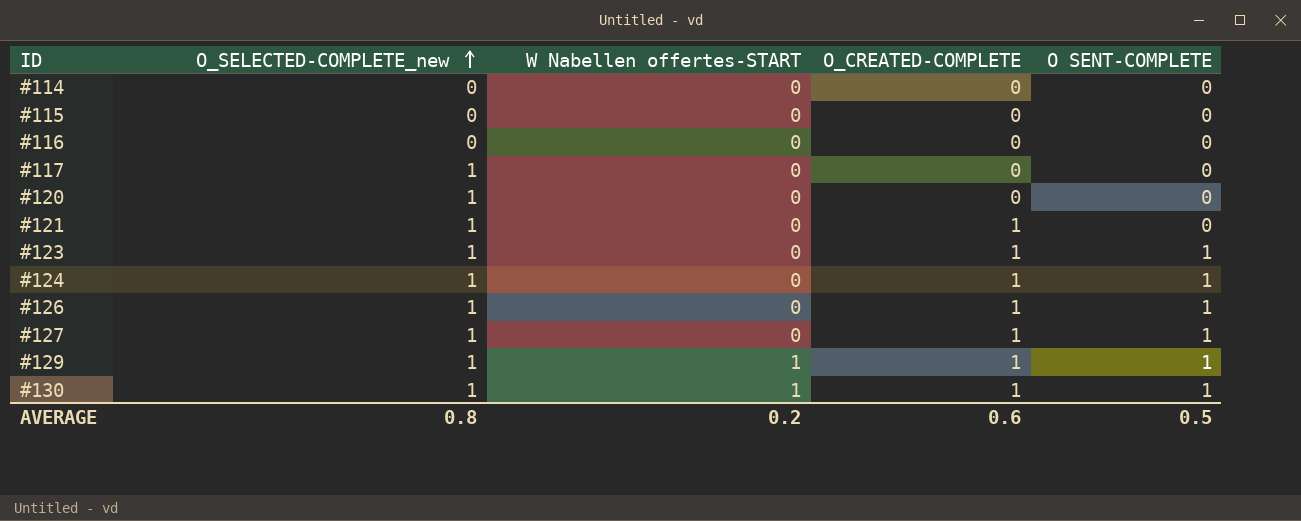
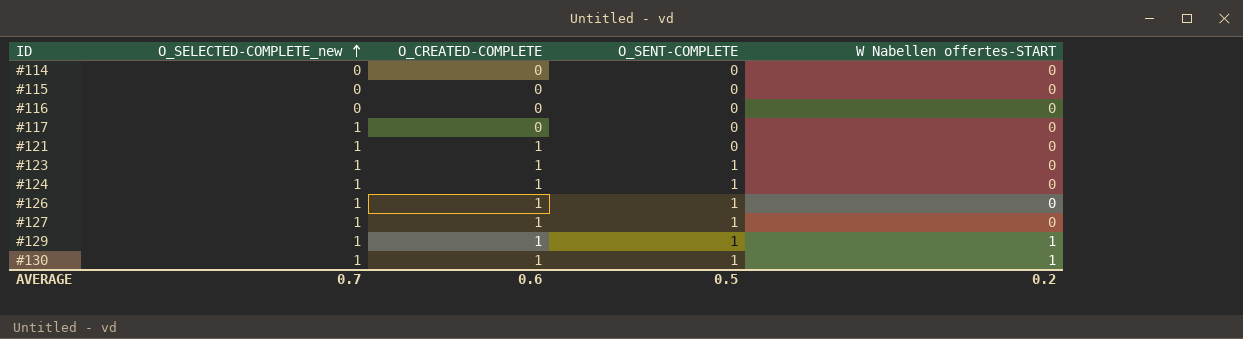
column name: O SENT-COMPLETE -> O_SENT-COMPLETE
column W Nabellen offertes-START | position: 3 -> 5
row #120: 1 | 0 | 0 | 0 -> none
AVERAGE | O_SELECTED-COMPLETE_new: 0.8 -> 0.7

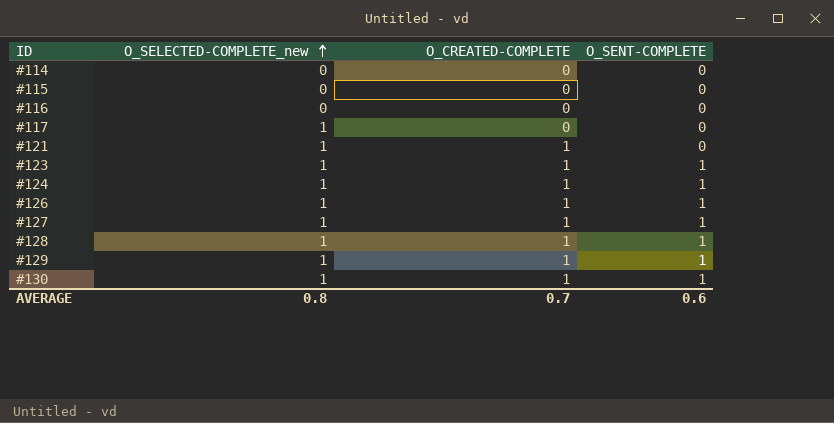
column W Nabellen offertes-START | position: 5 -> none
row #128: none -> 1 | 1 | 1
AVERAGE | O_SELECTED-COMPLETE_new: 0.7 -> 0.8
AVERAGE | O_CREATED-COMPLETE: 0.6 -> 0.7
AVERAGE | O_SENT-COMPLETE: 0.5 -> 0.6

